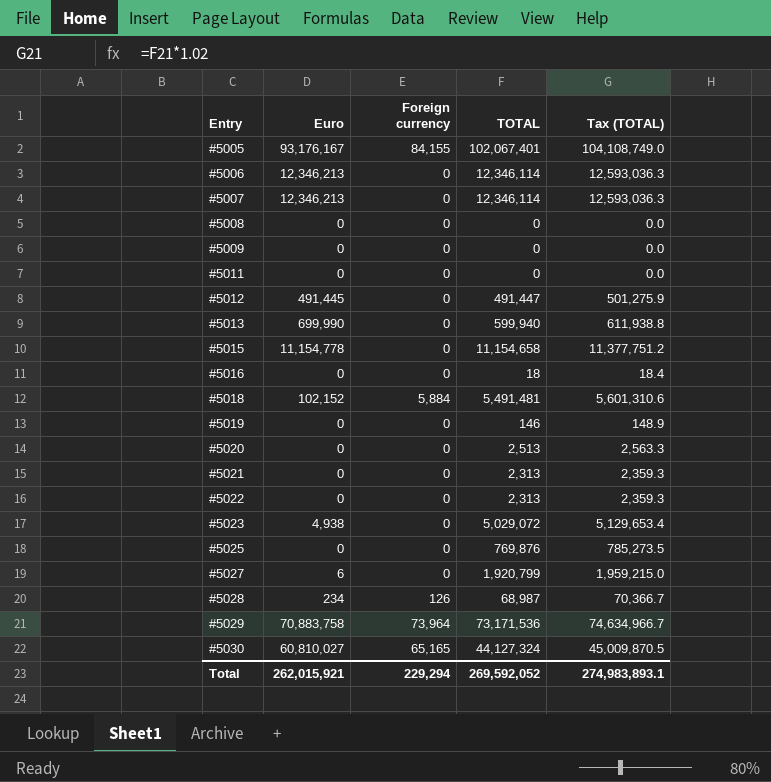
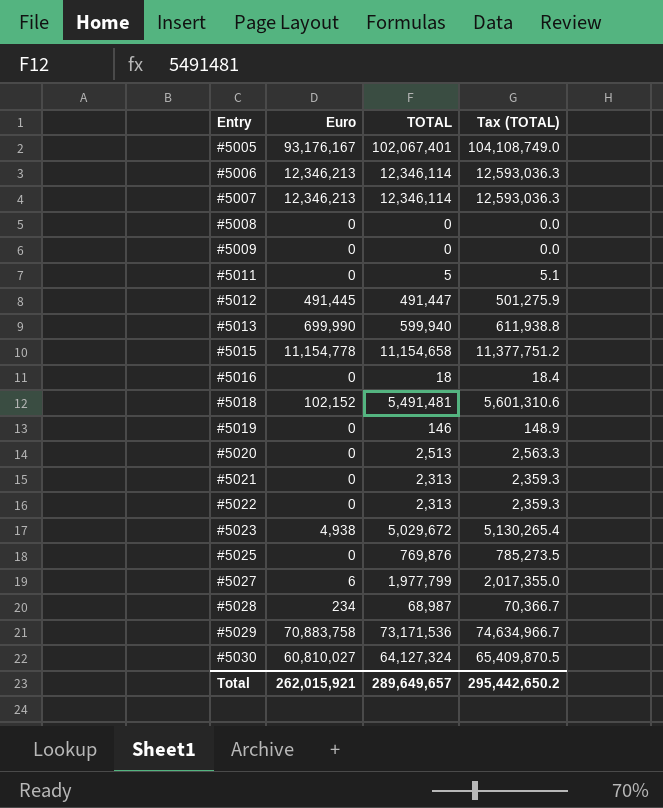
column Foreign currency | position: 3 -> none
#5011 | TOTAL: 0 -> 5
#5011 | Tax (TOTAL): 0.0 -> 5.1
#5023 | TOTAL: 5,029,072 -> 5,029,672
#5023 | Tax (TOTAL): 5,129,653.4 -> 5,130,265.4
#5027 | TOTAL: 1,920,799 -> 1,977,799
#5027 | Tax (TOTAL): 1,959,215.0 -> 2,017,355.0
#5030 | TOTAL: 44,127,324 -> 64,127,324
#5030 | Tax (TOTAL): 45,009,870.5 -> 65,409,870.5
Total | TOTAL: 269,592,052 -> 289,649,657
Total | Tax (TOTAL): 274,983,893.1 -> 295,442,650.2

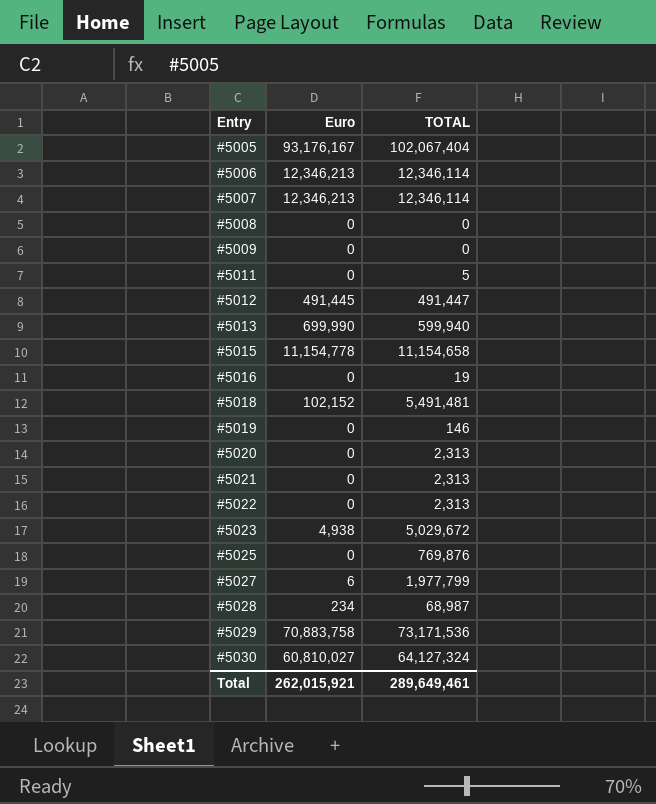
column Tax (TOTAL) | formula: [TOTAL] * 1.02 -> none
#5005 | TOTAL: 102,067,401 -> 102,067,404
#5016 | TOTAL: 18 -> 19
#5020 | TOTAL: 2,513 -> 2,313
Total | TOTAL: 289,649,657 -> 289,649,461

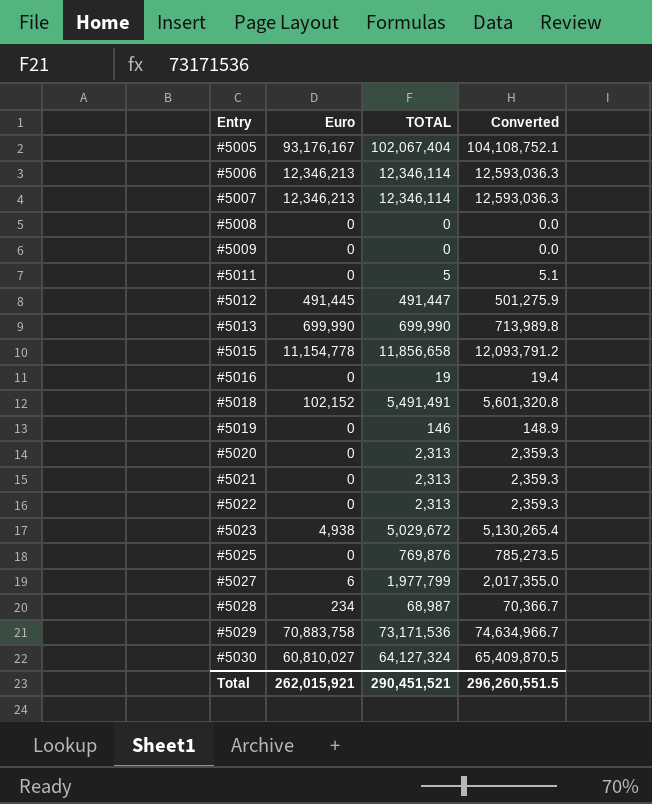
column Converted | formula: none -> [TOTAL] * 1.02
#5013 | TOTAL: 599,940 -> 699,990
#5015 | TOTAL: 11,154,658 -> 11,856,658
#5018 | TOTAL: 5,491,481 -> 5,491,491
Total | TOTAL: 289,649,461 -> 290,451,521

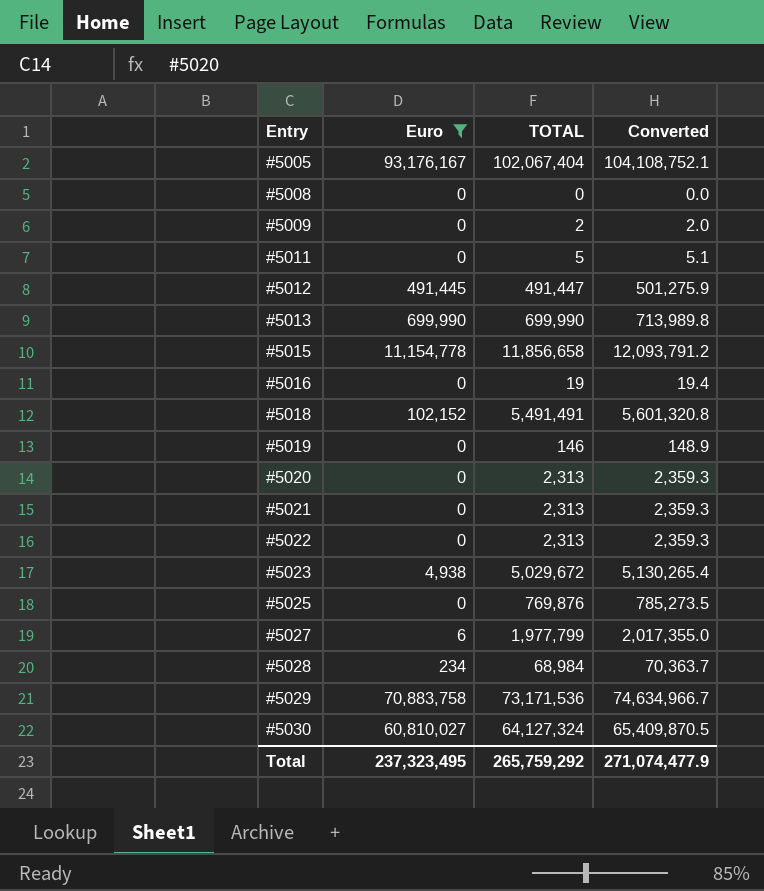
filter: none -> Euro != 12,346,213
#5009 | TOTAL: 0 -> 2
#5009 | Converted: 0.0 -> 2.0
#5028 | TOTAL: 68,987 -> 68,984
#5028 | Converted: 70,366.7 -> 70,363.7
Total | Euro: 262,015,921 -> 237,323,495
Total | TOTAL: 290,451,521 -> 265,759,292
Total | Converted: 296,260,551.5 -> 271,074,477.9

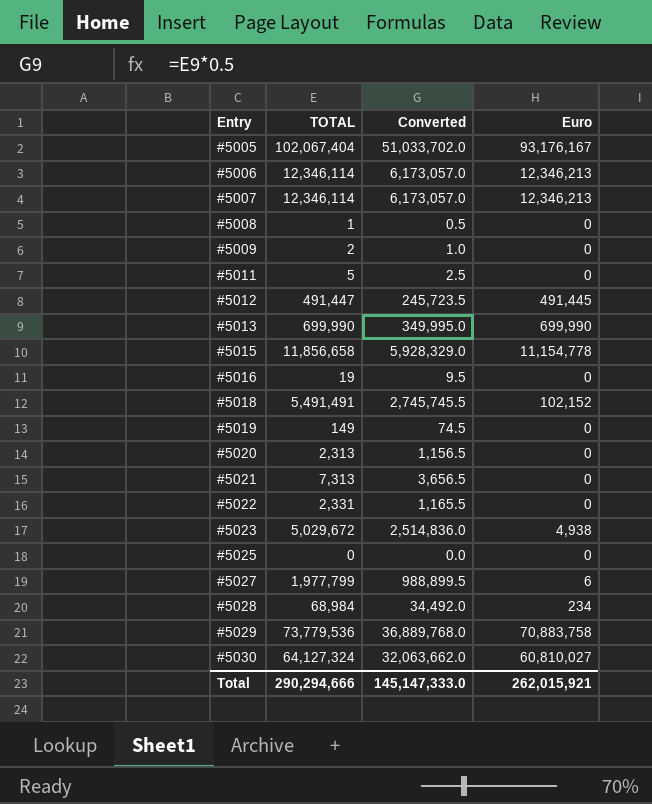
filter: Euro != 12,346,213 -> none
column Converted | formula: [TOTAL] * 1.02 -> [TOTAL] * 0.5
column Euro | position: 2 -> 4
#5008 | TOTAL: 0 -> 1
#5019 | TOTAL: 146 -> 149
#5021 | TOTAL: 2,313 -> 7,313
#5022 | TOTAL: 2,313 -> 2,331
#5025 | TOTAL: 769,876 -> 0
#5029 | TOTAL: 73,171,536 -> 73,779,536
Total | TOTAL: 265,759,292 -> 290,294,666
Total | Converted: 271,074,477.9 -> 145,147,333.0
Total | Euro: 237,323,495 -> 262,015,921

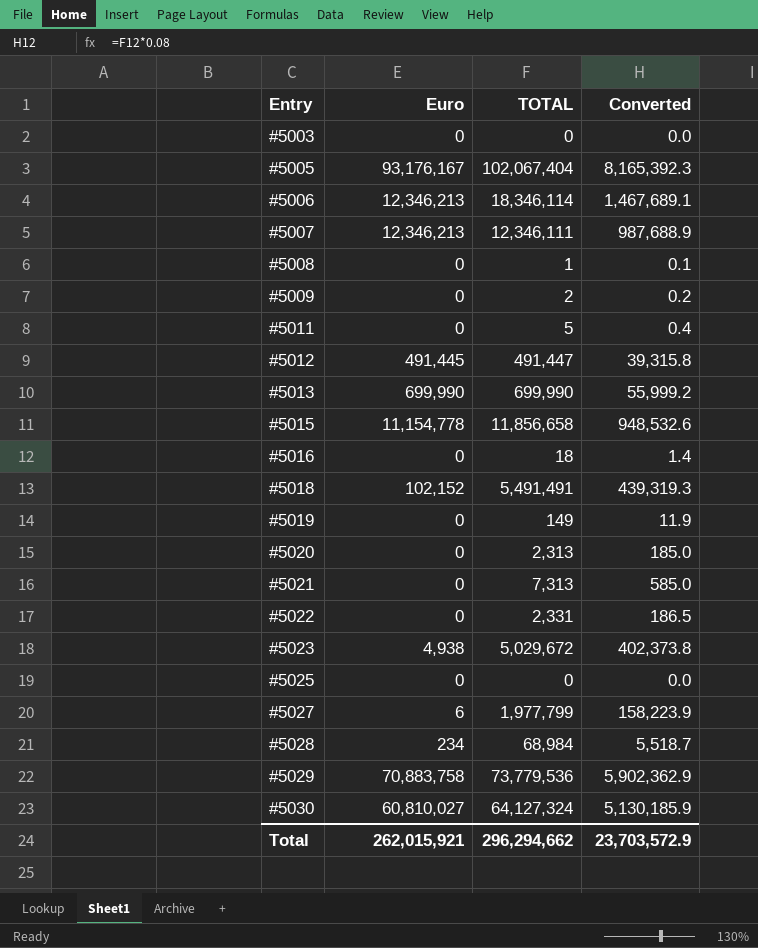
column Euro | position: 4 -> 2
column Converted | formula: [TOTAL] * 0.5 -> [TOTAL] * 0.08
row #5003: none -> 0 | 0 | 0.0
#5006 | TOTAL: 12,346,114 -> 18,346,114
#5007 | TOTAL: 12,346,114 -> 12,346,111
#5016 | TOTAL: 19 -> 18
Total | TOTAL: 290,294,666 -> 296,294,662
Total | Converted: 145,147,333.0 -> 23,703,572.9

